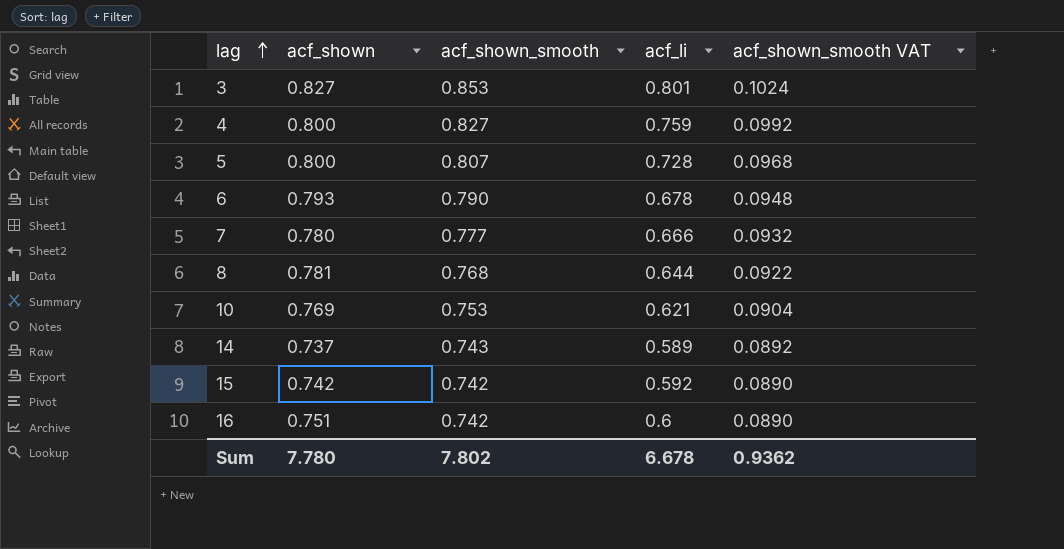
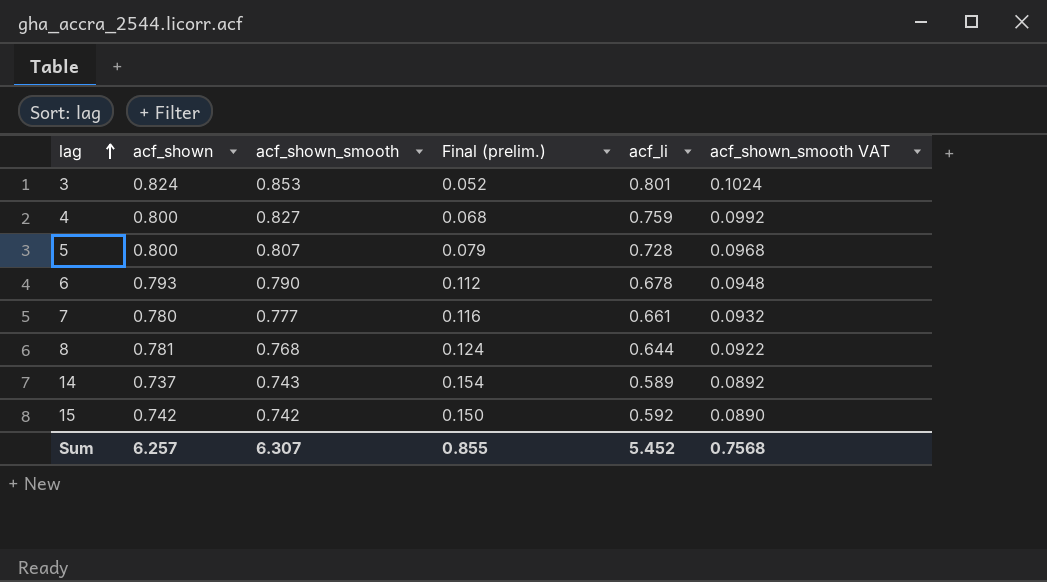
column Final (prelim.) | formula: none -> [acf_shown_smooth] - [acf_li]
row 10: 0.769 | 0.753 | 0.621 | 0.0904 -> none
row 16: 0.751 | 0.742 | 0.6 | 0.0890 -> none
3 | acf_shown: 0.827 -> 0.824
7 | acf_li: 0.666 -> 0.661
Sum | acf_shown: 7.780 -> 6.257
Sum | acf_shown_smooth: 7.802 -> 6.307
Sum | acf_li: 6.678 -> 5.452
Sum | acf_shown_smooth VAT: 0.9362 -> 0.7568

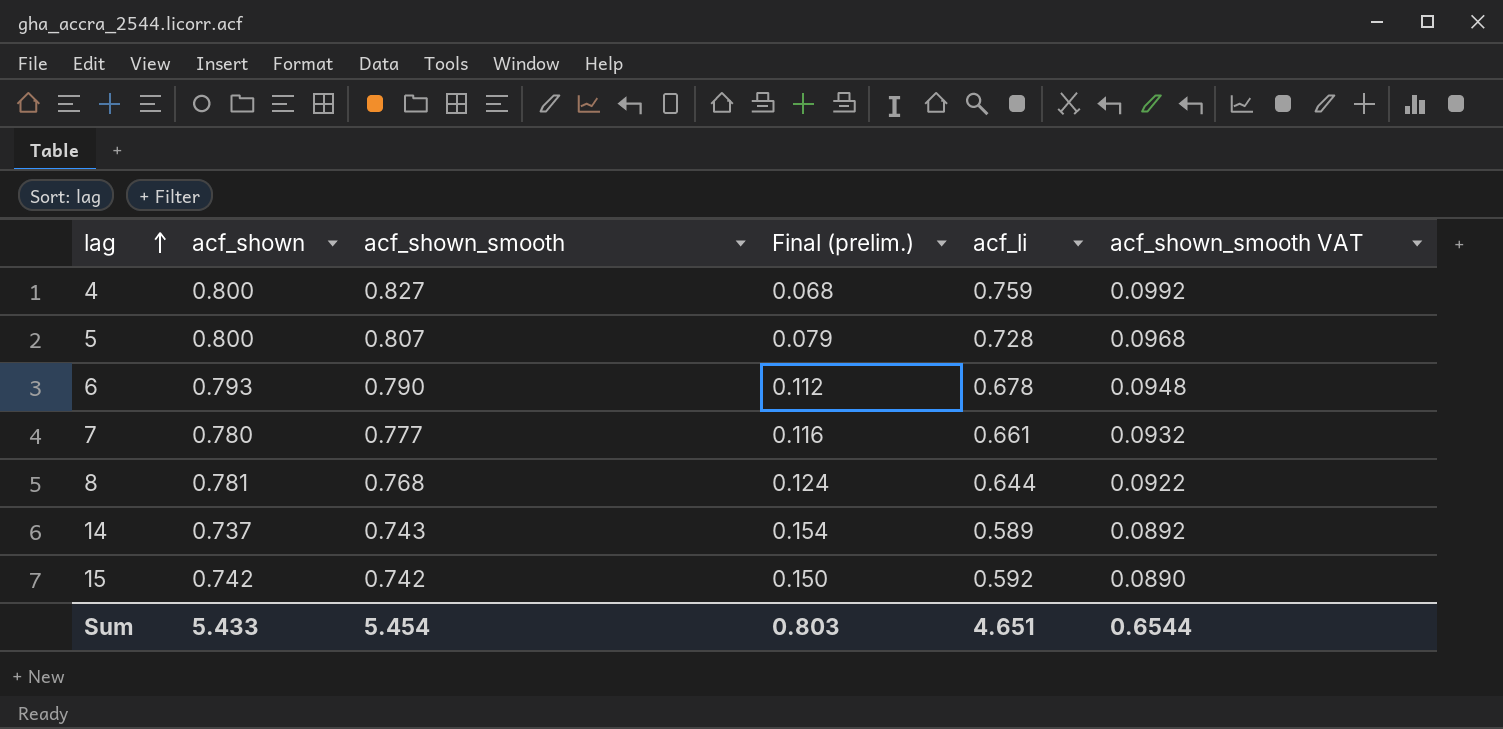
row 3: 0.824 | 0.853 | 0.052 | 0.801 | 0.1024 -> none
Sum | acf_shown: 6.257 -> 5.433
Sum | acf_shown_smooth: 6.307 -> 5.454
Sum | Final (prelim.): 0.855 -> 0.803
Sum | acf_li: 5.452 -> 4.651
Sum | acf_shown_smooth VAT: 0.7568 -> 0.6544

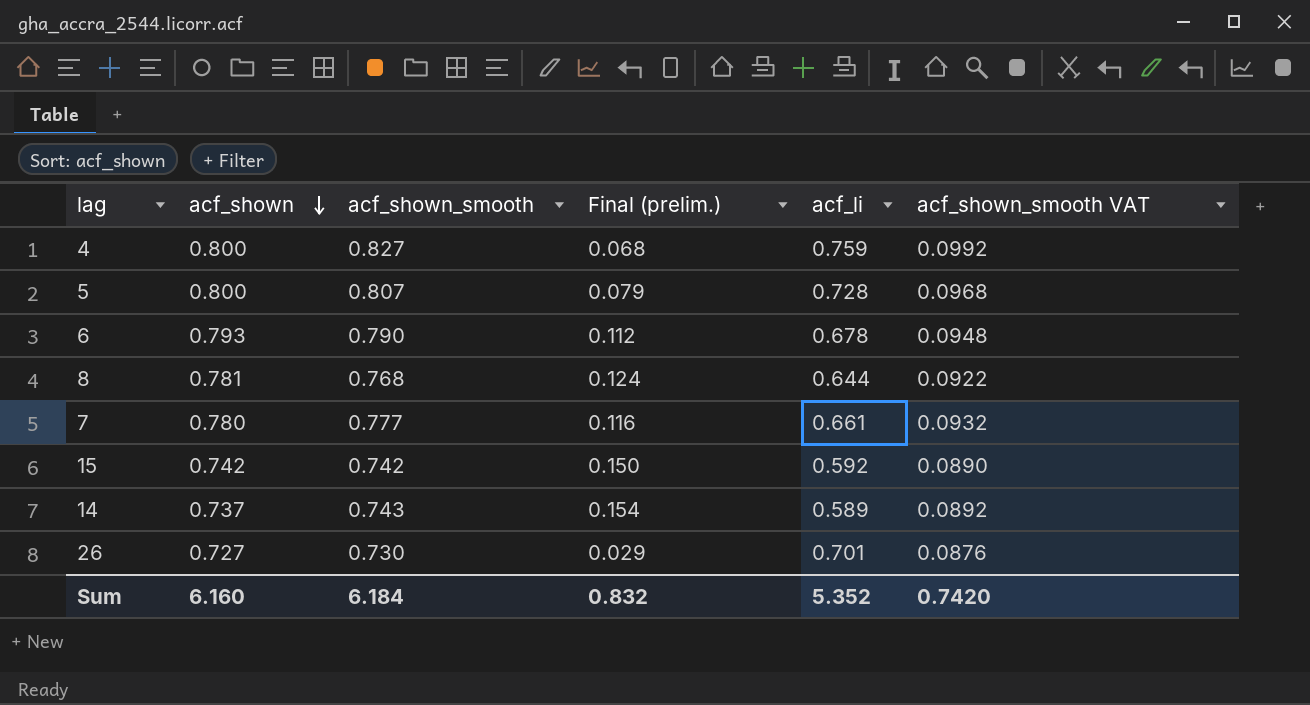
row order: lag ascending -> acf_shown descending
row 26: none -> 0.727 | 0.730 | 0.029 | 0.701 | 0.0876
Sum | acf_shown: 5.433 -> 6.160
Sum | acf_shown_smooth: 5.454 -> 6.184
Sum | Final (prelim.): 0.803 -> 0.832
Sum | acf_li: 4.651 -> 5.352
Sum | acf_shown_smooth VAT: 0.6544 -> 0.7420

